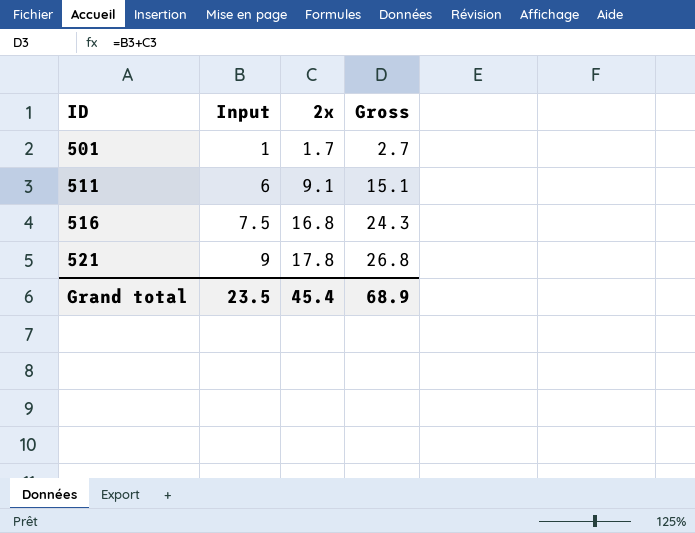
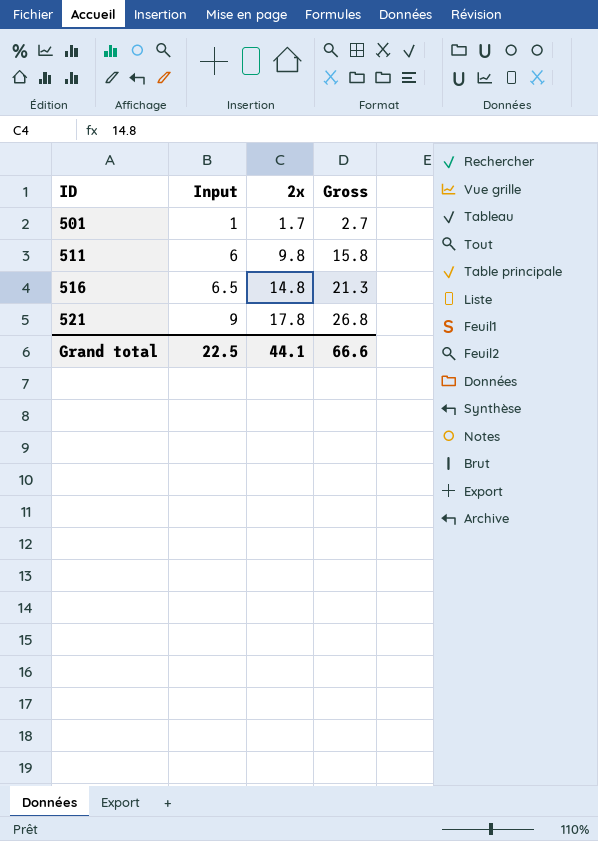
511 | 2x: 9.1 -> 9.8
511 | Gross: 15.1 -> 15.8
516 | Input: 7.5 -> 6.5
516 | 2x: 16.8 -> 14.8
516 | Gross: 24.3 -> 21.3
Grand total | Input: 23.5 -> 22.5
Grand total | 2x: 45.4 -> 44.1
Grand total | Gross: 68.9 -> 66.6

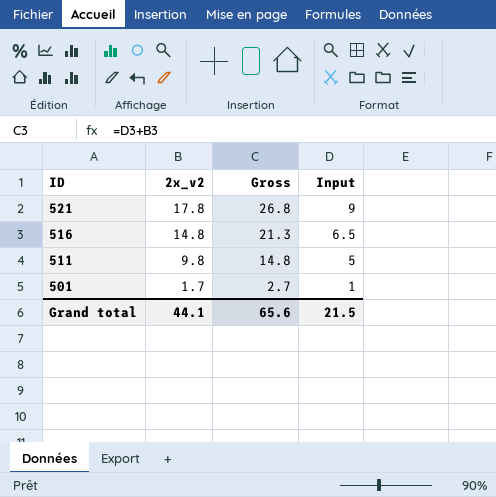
row order: ID ascending -> ID descending
column name: 2x -> 2x_v2
column Input | position: 2 -> 4
511 | Gross: 15.8 -> 14.8
511 | Input: 6 -> 5
Grand total | Gross: 66.6 -> 65.6
Grand total | Input: 22.5 -> 21.5

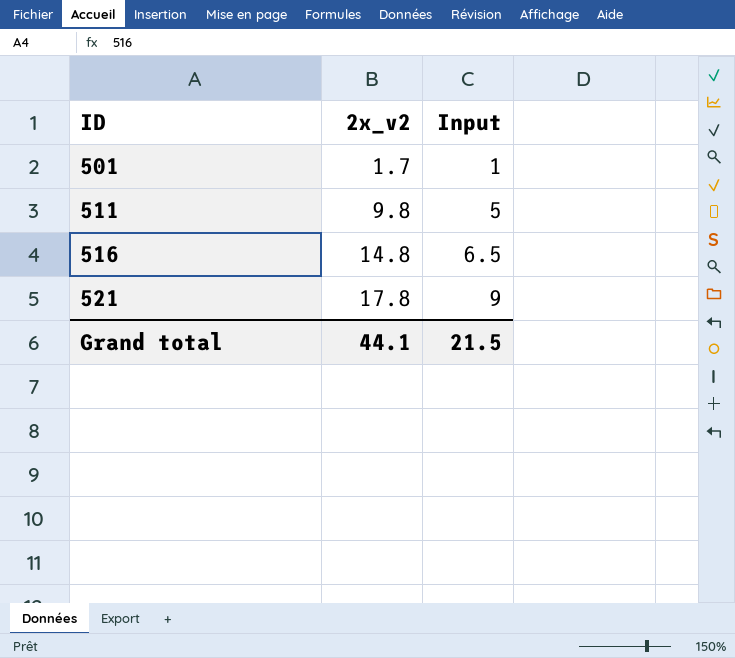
row order: ID descending -> ID ascending
column Gross | formula: [2x_v2] + [Input] -> none

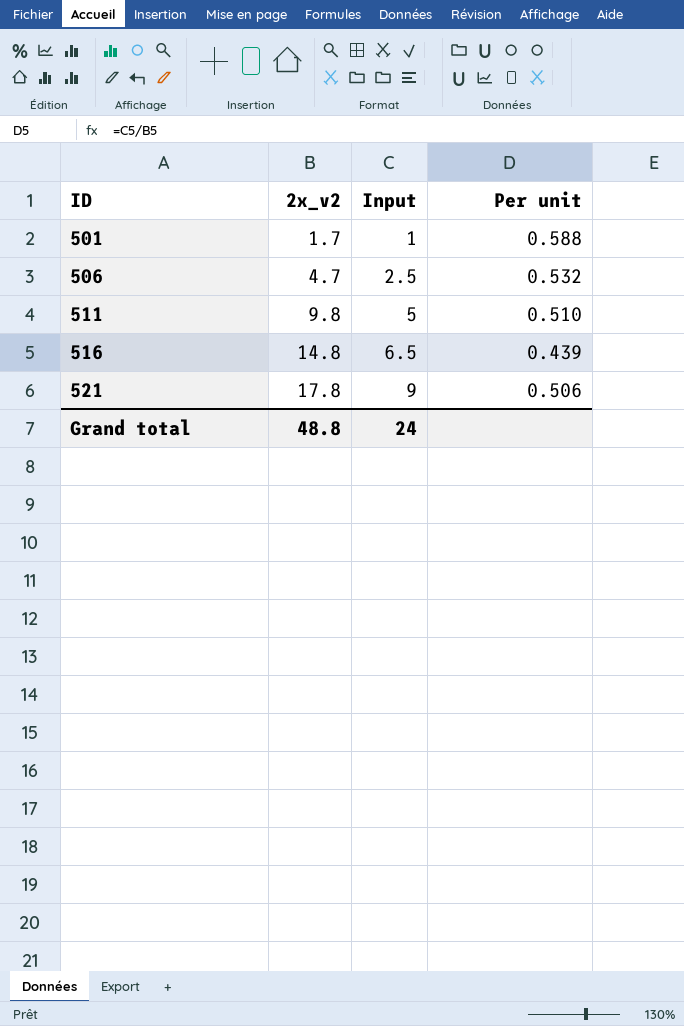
column Per unit | formula: none -> [Input] / [2x_v2]
row 506: none -> 4.7 | 2.5 | 0.532
Grand total | 2x_v2: 44.1 -> 48.8
Grand total | Input: 21.5 -> 24

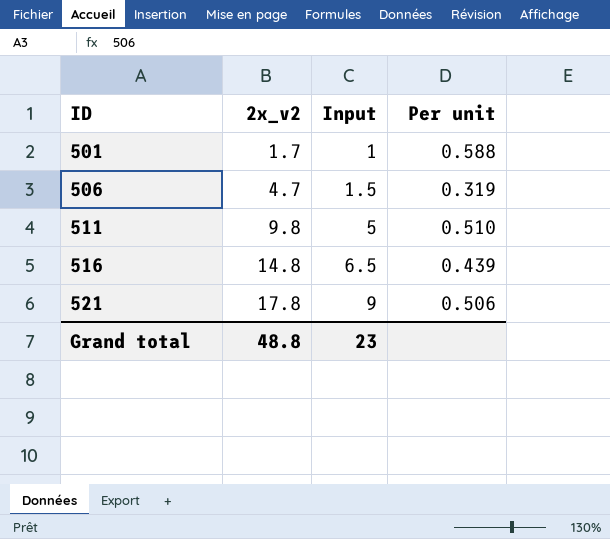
506 | Input: 2.5 -> 1.5
506 | Per unit: 0.532 -> 0.319
Grand total | Input: 24 -> 23

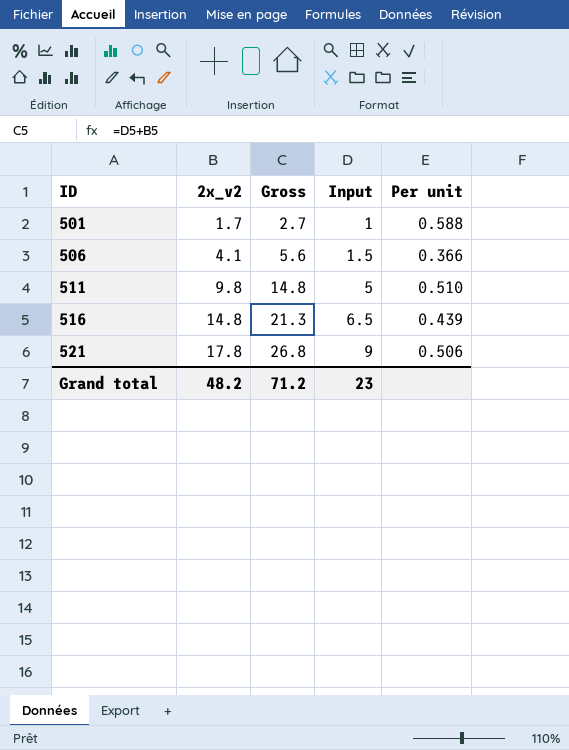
column Gross | formula: none -> [2x_v2] + [Input]
506 | 2x_v2: 4.7 -> 4.1
506 | Per unit: 0.319 -> 0.366
Grand total | 2x_v2: 48.8 -> 48.2

